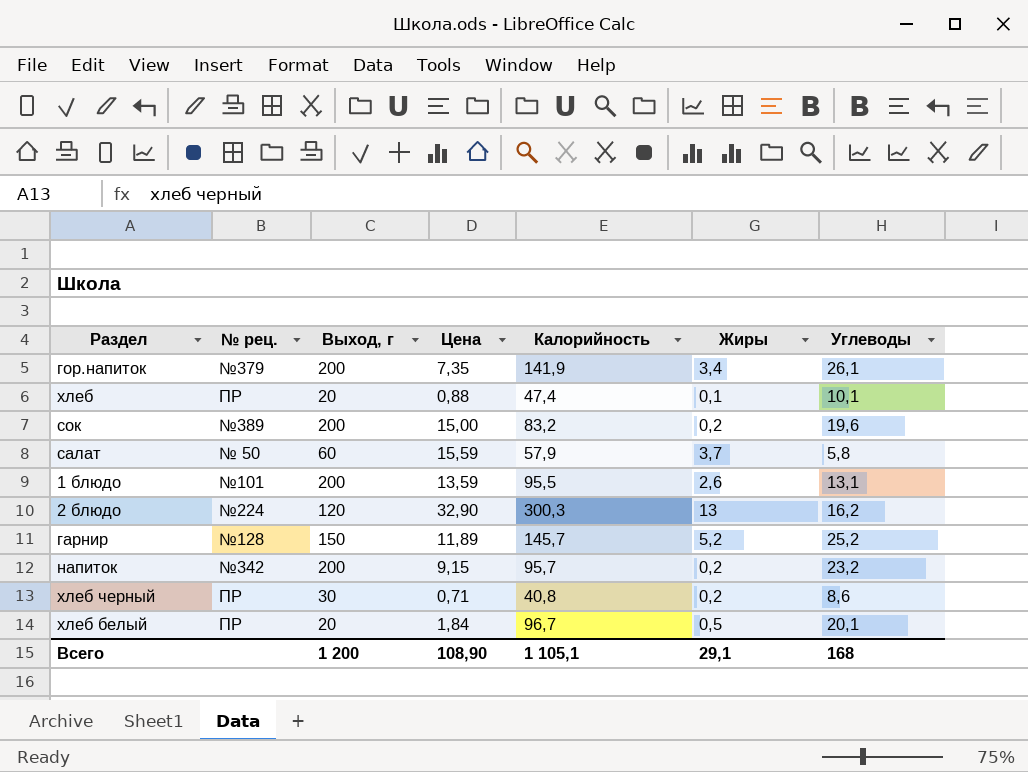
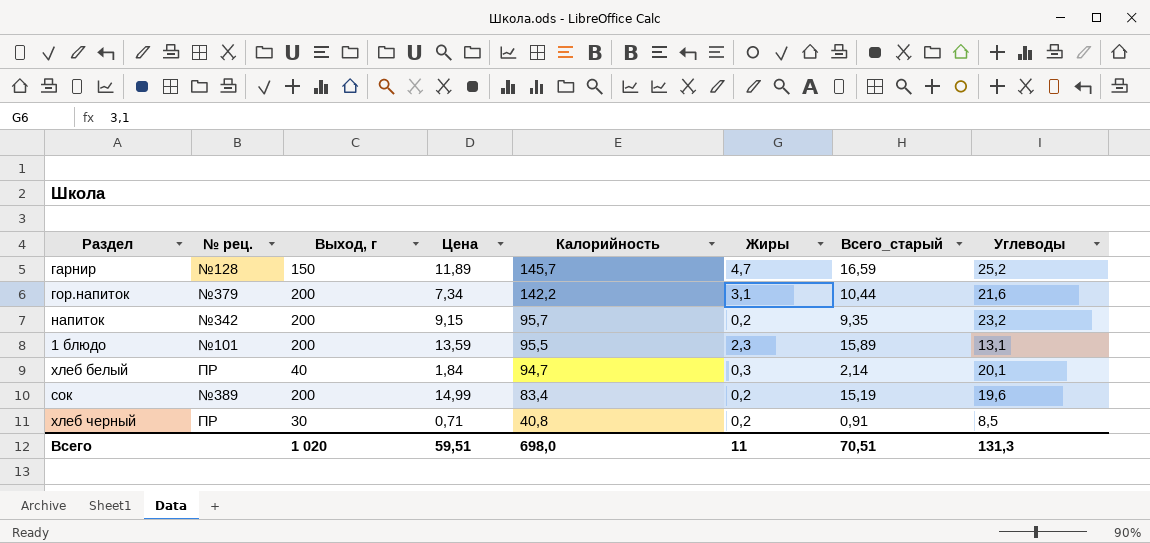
row order: none -> Калорийность descending
column Всего_старый | formula: none -> [Цена] + [Жиры]
row хлеб: ПР | 20 | 0,88 | 47,4 | 0,1 | 10,1 -> none
row салат: № 50 | 60 | 15,59 | 57,9 | 3,7 | 5,8 -> none
row 2 блюдо: №224 | 120 | 32,90 | 300,3 | 13 | 16,2 -> none
гарнир | Жиры: 5,2 -> 4,7
гор.напиток | Цена: 7,35 -> 7,34
гор.напиток | Калорийность: 141,9 -> 142,2
гор.напиток | Жиры: 3,4 -> 3,1
гор.напиток | Углеводы: 26,1 -> 21,6
1 блюдо | Жиры: 2,6 -> 2,3
хлеб белый | Выход, г: 20 -> 40
хлеб белый | Калорийность: 96,7 -> 94,7
хлеб белый | Жиры: 0,5 -> 0,3
сок | Цена: 15,00 -> 14,99
сок | Калорийность: 83,2 -> 83,4
хлеб черный | Углеводы: 8,6 -> 8,5
Всего | Выход, г: 1 200 -> 1 020
Всего | Цена: 108,90 -> 59,51
Всего | Калорийность: 1 105,1 -> 698,0
Всего | Жиры: 29,1 -> 11
Всего | Углеводы: 168 -> 131,3

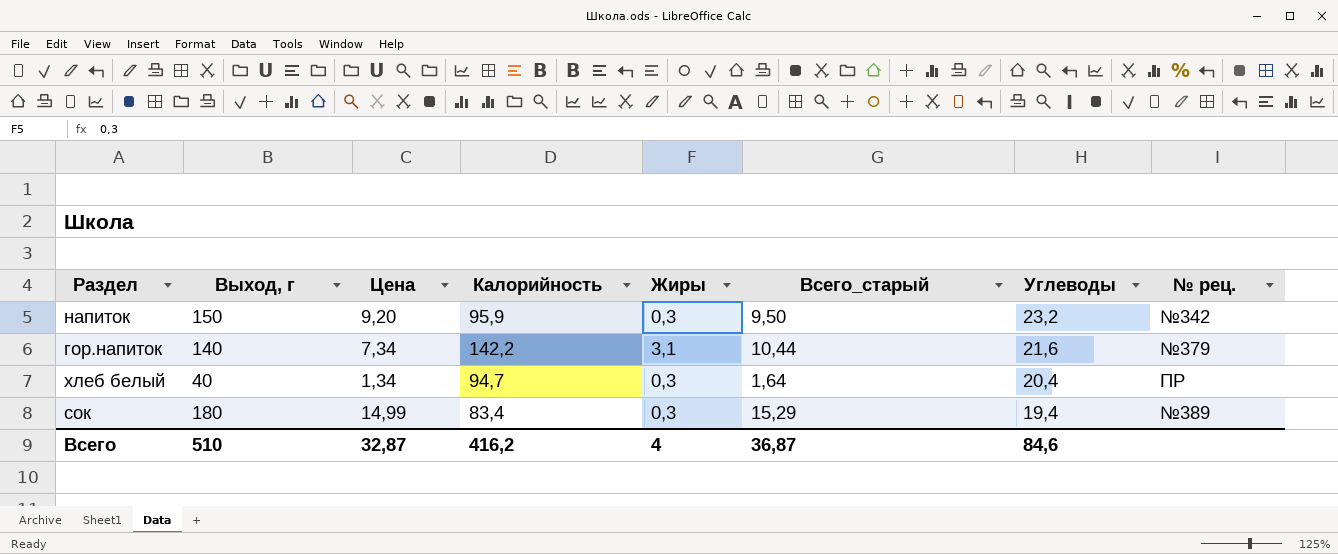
row order: Калорийность descending -> Углеводы descending
column № рец. | position: 2 -> 8
row гарнир: №128 | 150 | 11,89 | 145,7 | 4,7 | 16,59 | 25,2 -> none
row 1 блюдо: №101 | 200 | 13,59 | 95,5 | 2,3 | 15,89 | 13,1 -> none
row хлеб черный: ПР | 30 | 0,71 | 40,8 | 0,2 | 0,91 | 8,5 -> none
напиток | Выход, г: 200 -> 150
напиток | Цена: 9,15 -> 9,20
напиток | Калорийность: 95,7 -> 95,9
напиток | Жиры: 0,2 -> 0,3
напиток | Всего_старый: 9,35 -> 9,50
гор.напиток | Выход, г: 200 -> 140
хлеб белый | Цена: 1,84 -> 1,34
хлеб белый | Всего_старый: 2,14 -> 1,64
хлеб белый | Углеводы: 20,1 -> 20,4
сок | Выход, г: 200 -> 180
сок | Жиры: 0,2 -> 0,3
сок | Всего_старый: 15,19 -> 15,29
сок | Углеводы: 19,6 -> 19,4
Всего | Выход, г: 1 020 -> 510
Всего | Цена: 59,51 -> 32,87
Всего | Калорийность: 698,0 -> 416,2
Всего | Жиры: 11 -> 4
Всего | Всего_старый: 70,51 -> 36,87
Всего | Углеводы: 131,3 -> 84,6

